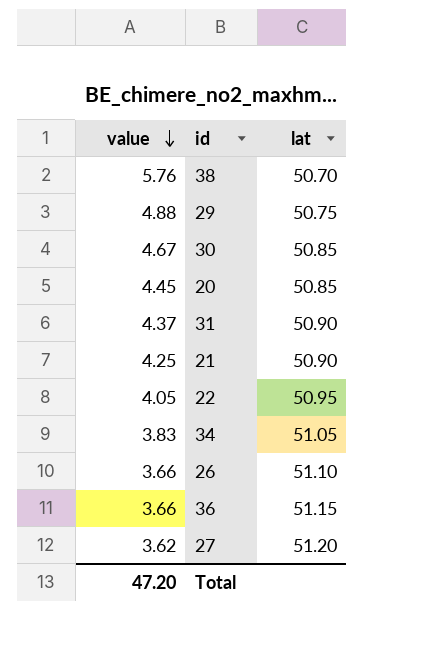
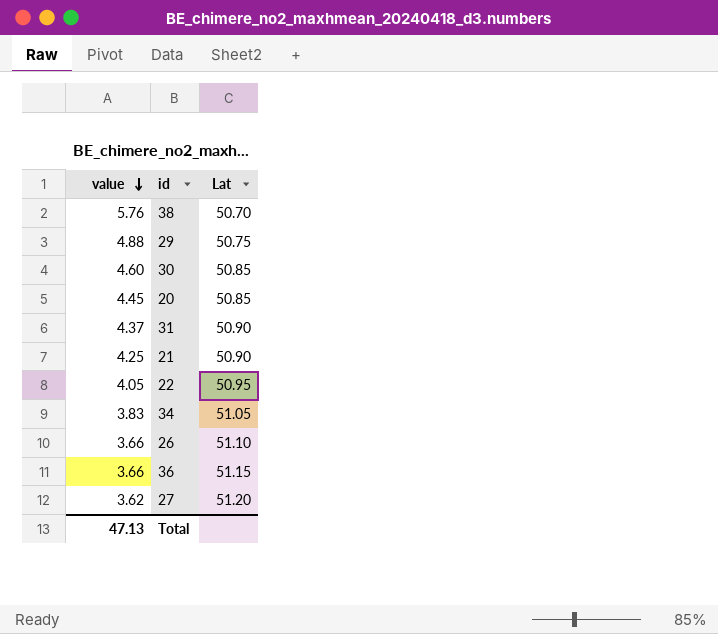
column name: lat -> Lat
30 | value: 4.67 -> 4.60
Total | value: 47.20 -> 47.13

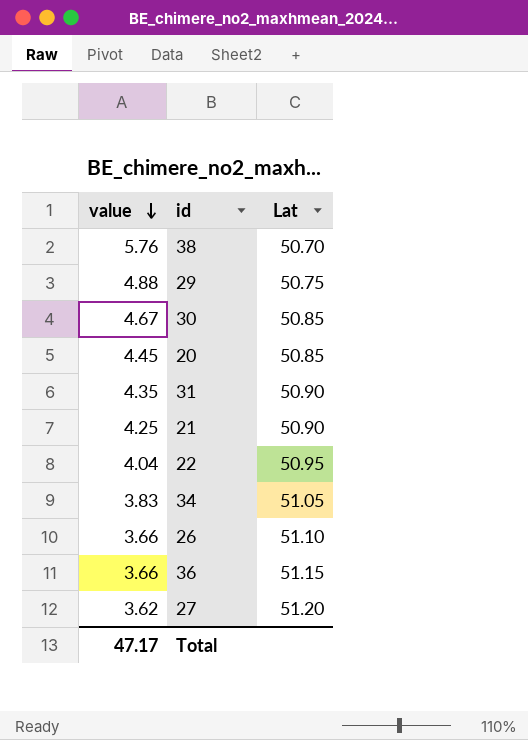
30 | value: 4.60 -> 4.67
31 | value: 4.37 -> 4.35
22 | value: 4.05 -> 4.04
Total | value: 47.13 -> 47.17

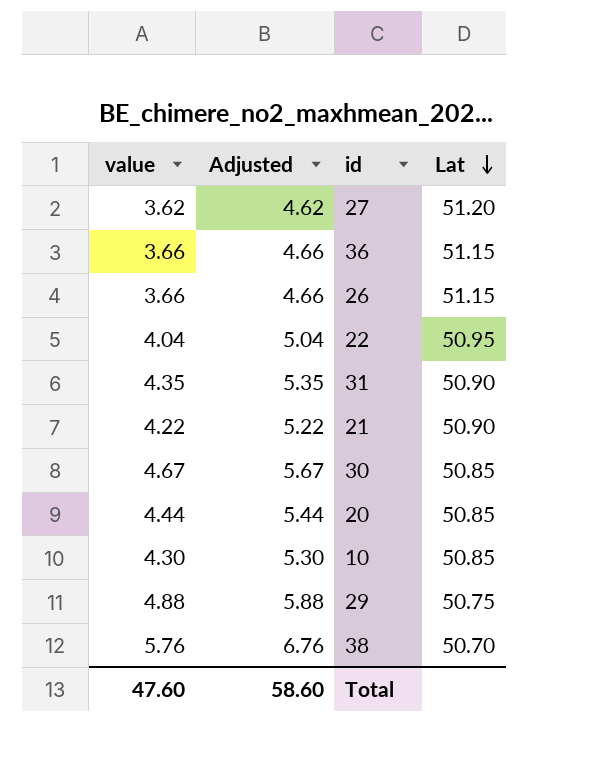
row order: value descending -> Lat descending
column Adjusted | formula: none -> [value] + 1
row 34: 3.83 | 51.05 -> none
26 | Lat: 51.10 -> 51.15
21 | value: 4.25 -> 4.22
20 | value: 4.45 -> 4.44
row 10: none -> 4.30 | 5.30 | 50.85
Total | value: 47.17 -> 47.60

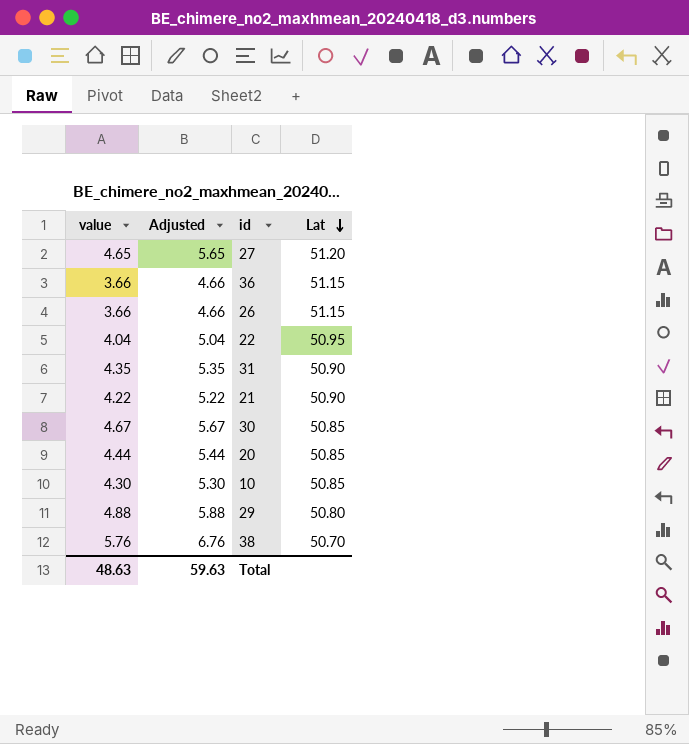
27 | value: 3.62 -> 4.65
27 | Adjusted: 4.62 -> 5.65
29 | Lat: 50.75 -> 50.80
Total | value: 47.60 -> 48.63
Total | Adjusted: 58.60 -> 59.63

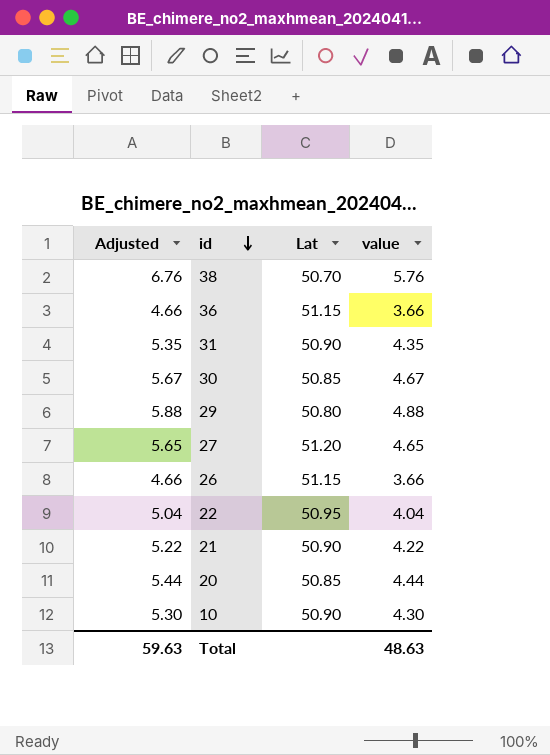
row order: Lat descending -> id descending
column value | position: 1 -> 4
10 | Lat: 50.85 -> 50.90

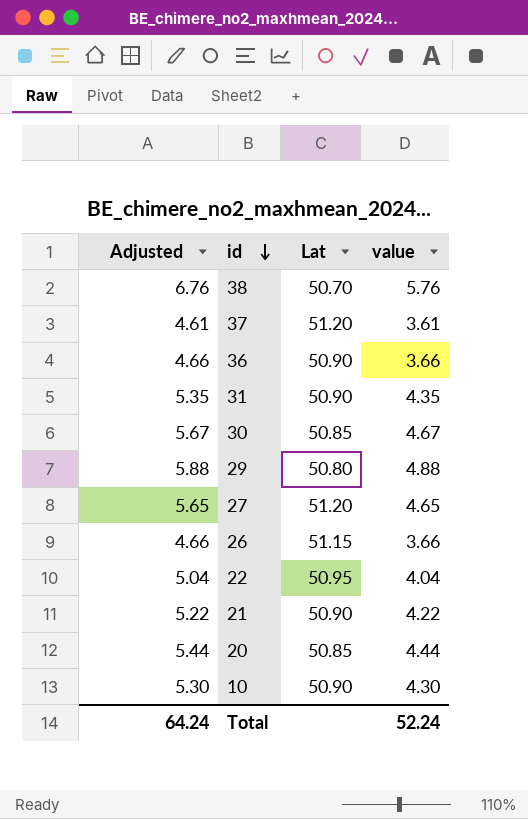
row 37: none -> 4.61 | 51.20 | 3.61
36 | Lat: 51.15 -> 50.90
Total | Adjusted: 59.63 -> 64.24
Total | value: 48.63 -> 52.24

